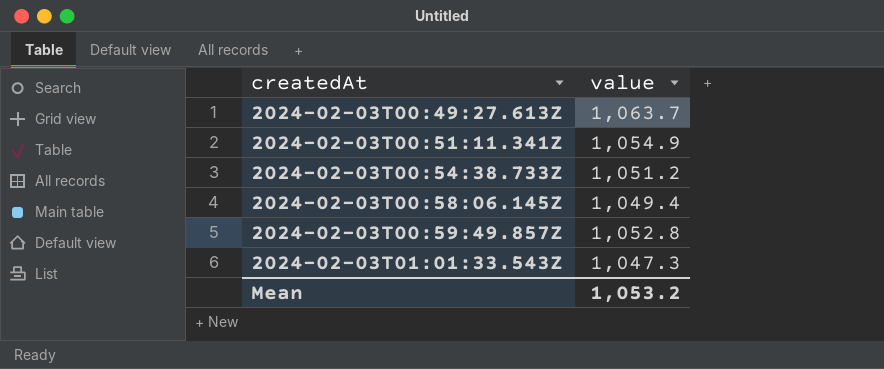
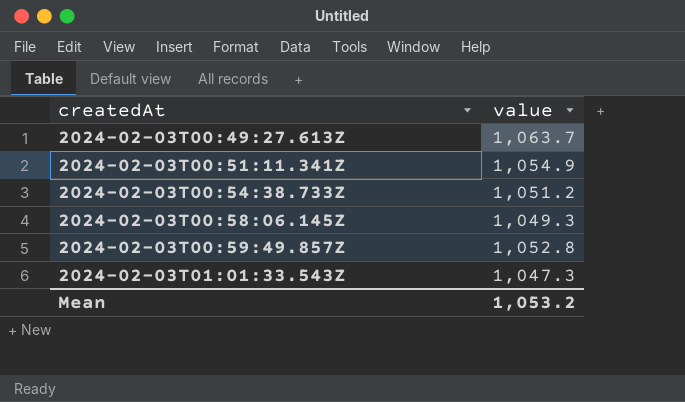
2024-02-03T00:58:06.145Z | value: 1,049.4 -> 1,049.3

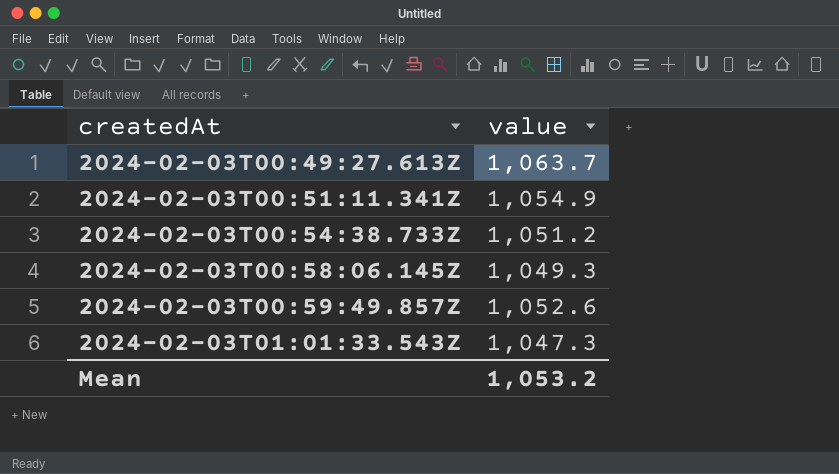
2024-02-03T00:59:49.857Z | value: 1,052.8 -> 1,052.6

